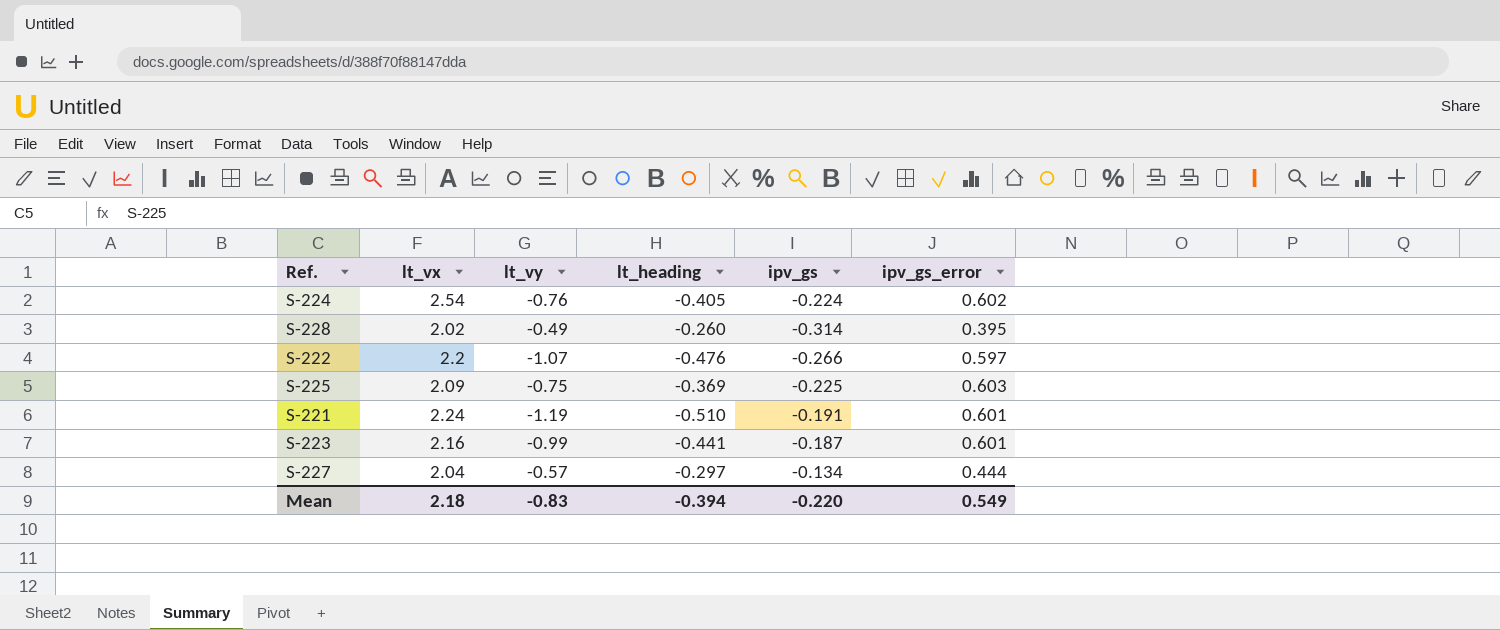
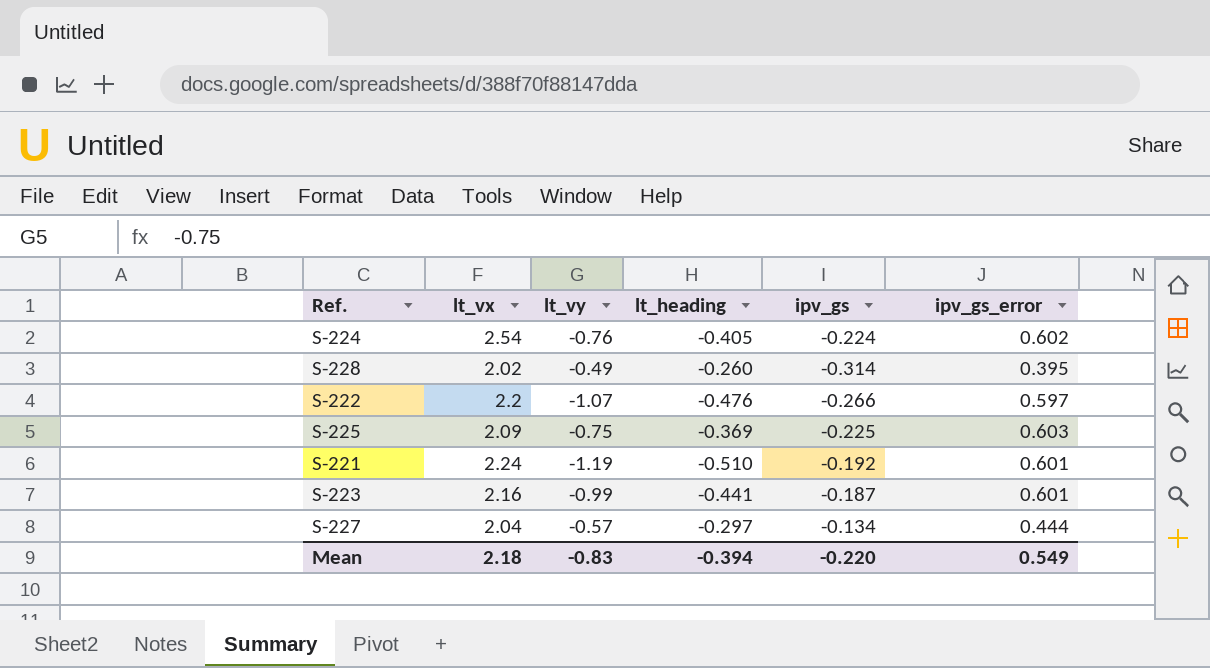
S-221 | ipv_gs: -0.191 -> -0.192

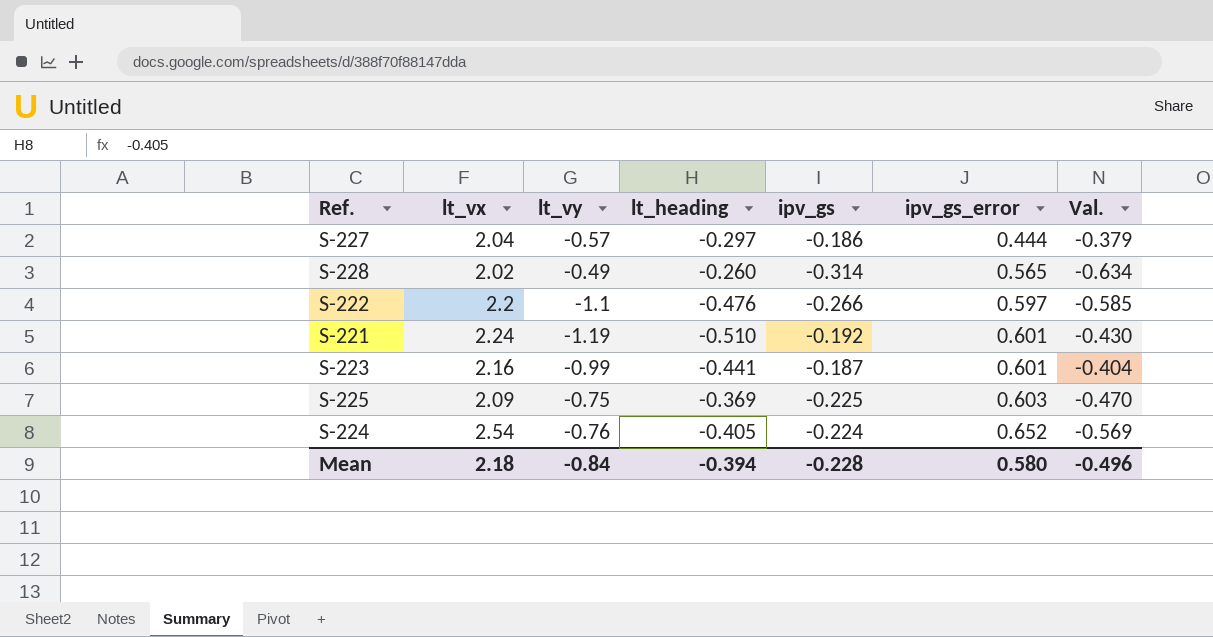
row order: none -> ipv_gs_error ascending
column Val. | formula: none -> [lt_vx] * [ipv_gs]
S-227 | ipv_gs: -0.134 -> -0.186
S-228 | ipv_gs_error: 0.395 -> 0.565
S-222 | lt_vy: -1.07 -> -1.1
S-224 | ipv_gs_error: 0.602 -> 0.652
Mean | lt_vy: -0.83 -> -0.84
Mean | ipv_gs: -0.220 -> -0.228
Mean | ipv_gs_error: 0.549 -> 0.580

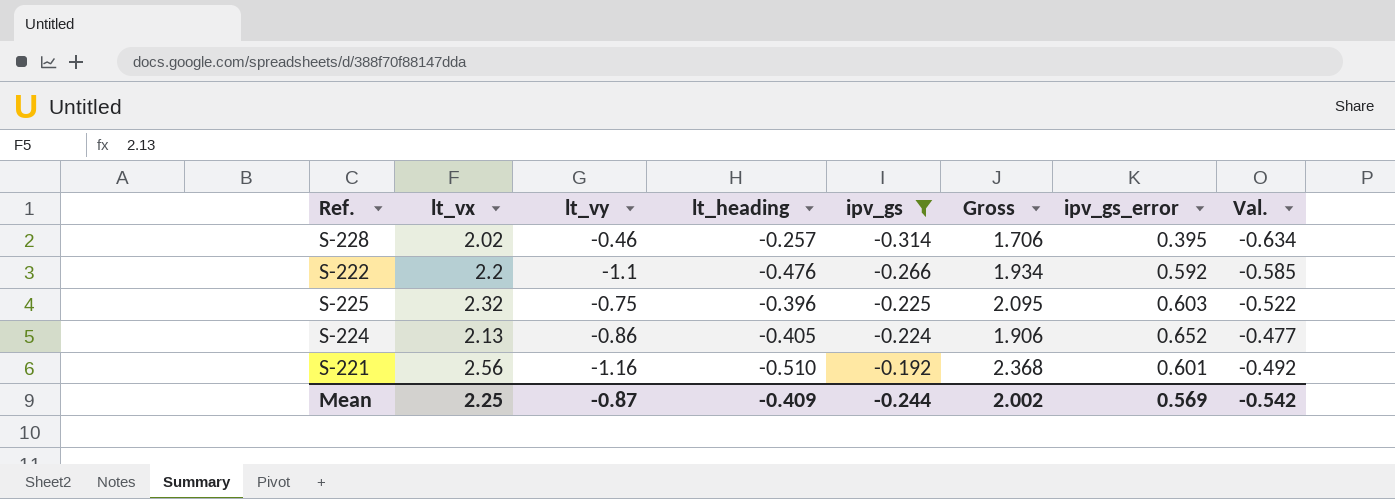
filter: none -> ipv_gs <= -0.192
row order: ipv_gs_error ascending -> ipv_gs ascending
column Gross | formula: none -> [lt_vx] + [ipv_gs]
S-228 | lt_vy: -0.49 -> -0.46
S-228 | lt_heading: -0.260 -> -0.257
S-228 | ipv_gs_error: 0.565 -> 0.395
S-222 | ipv_gs_error: 0.597 -> 0.592
S-225 | lt_vx: 2.09 -> 2.32
S-225 | lt_heading: -0.369 -> -0.396
S-225 | Val.: -0.470 -> -0.522
S-224 | lt_vx: 2.54 -> 2.13
S-224 | lt_vy: -0.76 -> -0.86
S-224 | Val.: -0.569 -> -0.477
S-221 | lt_vx: 2.24 -> 2.56
S-221 | lt_vy: -1.19 -> -1.16
S-221 | Val.: -0.430 -> -0.492
Mean | lt_vx: 2.18 -> 2.25
Mean | lt_vy: -0.84 -> -0.87
Mean | lt_heading: -0.394 -> -0.409
Mean | ipv_gs: -0.228 -> -0.244
Mean | ipv_gs_error: 0.580 -> 0.569
Mean | Val.: -0.496 -> -0.542

